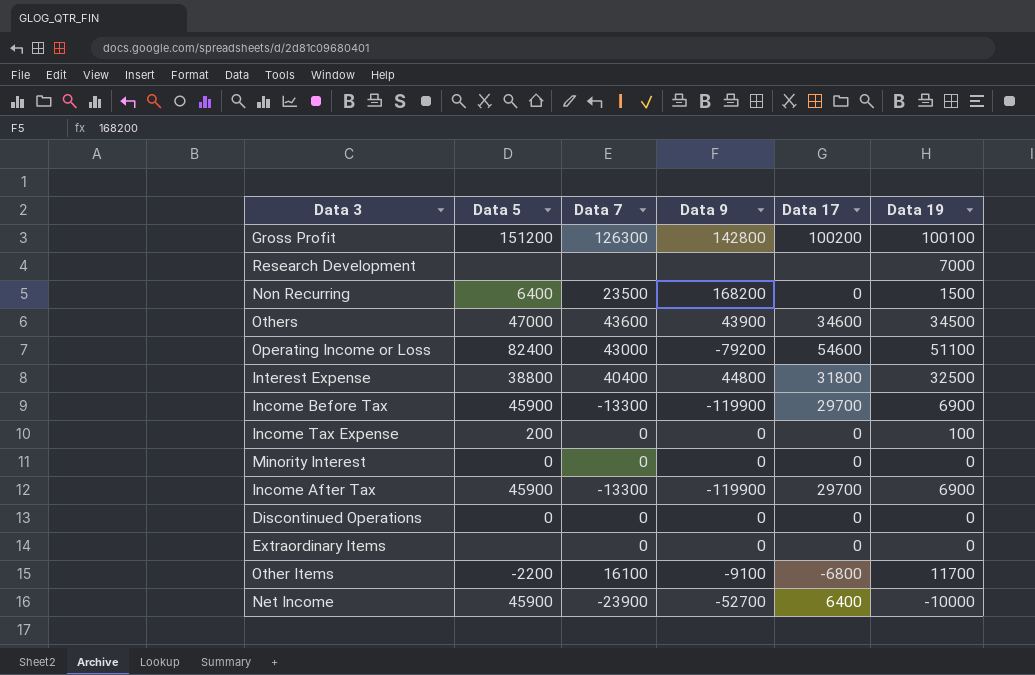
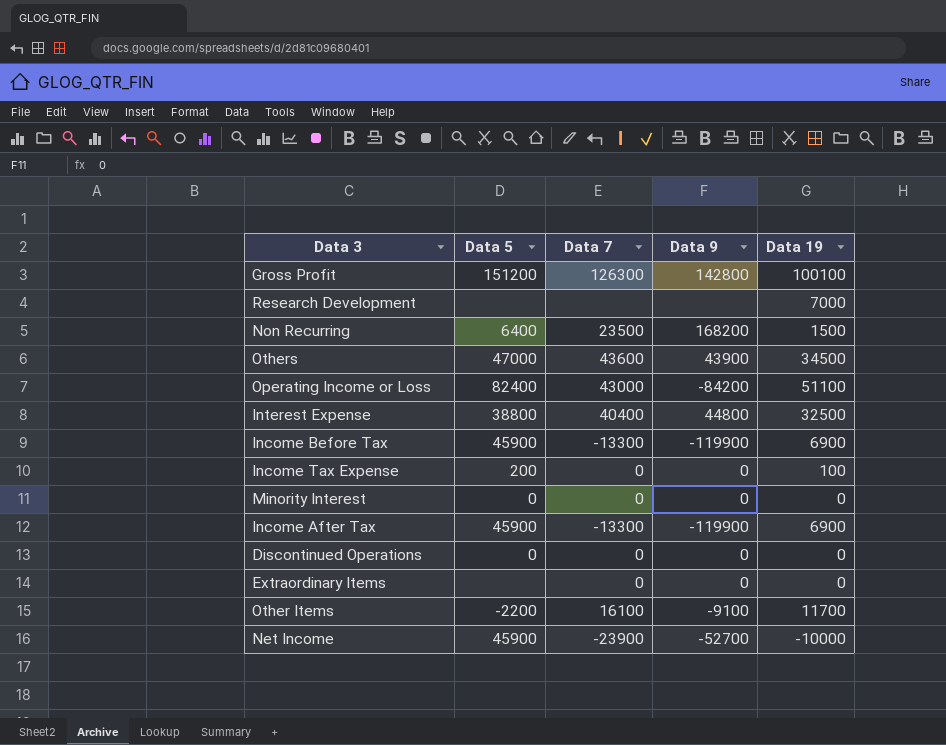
column Data 17 | position: 5 -> none
Operating Income or Loss | Data 9: -79200 -> -84200

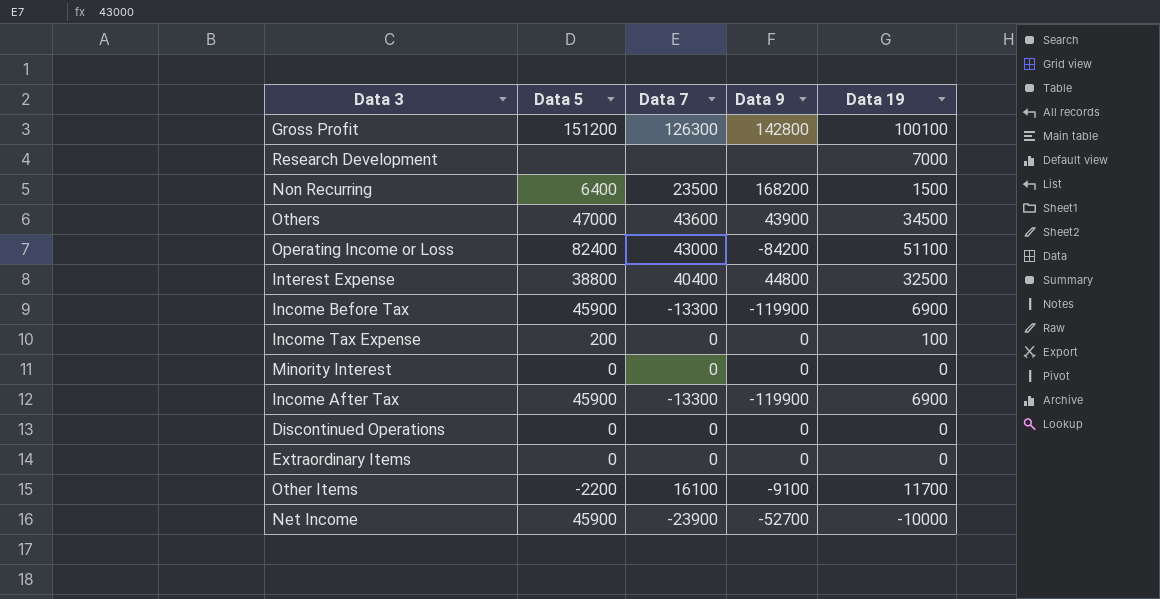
Extraordinary Items | Data 5: none -> 0

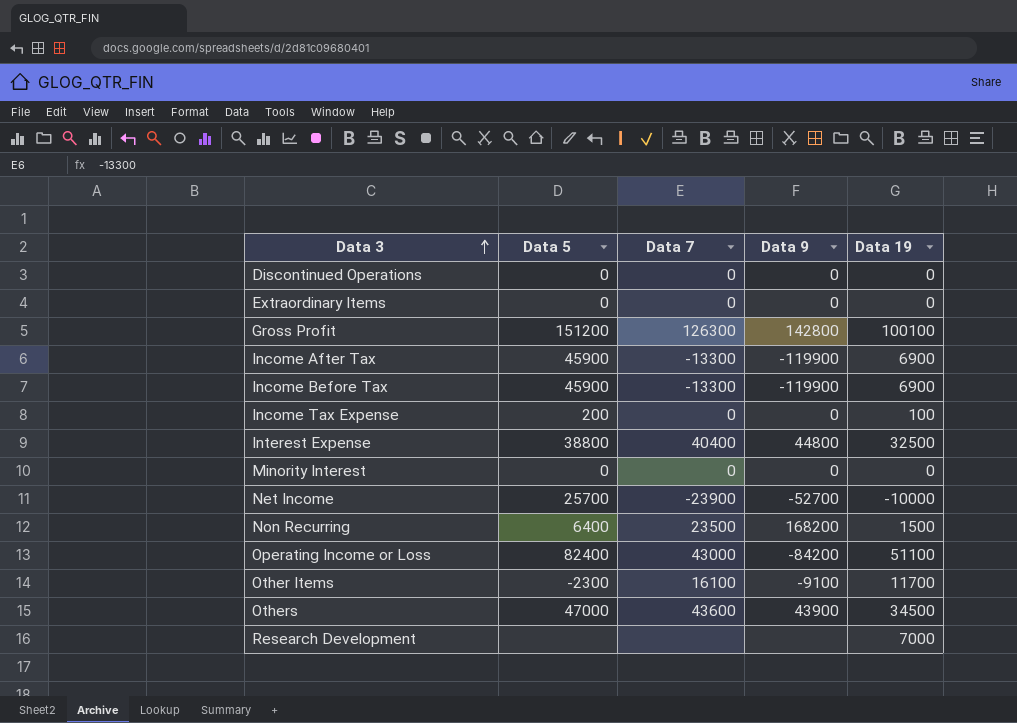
row order: none -> Data 3 ascending
Net Income | Data 5: 45900 -> 25700
Other Items | Data 5: -2200 -> -2300

